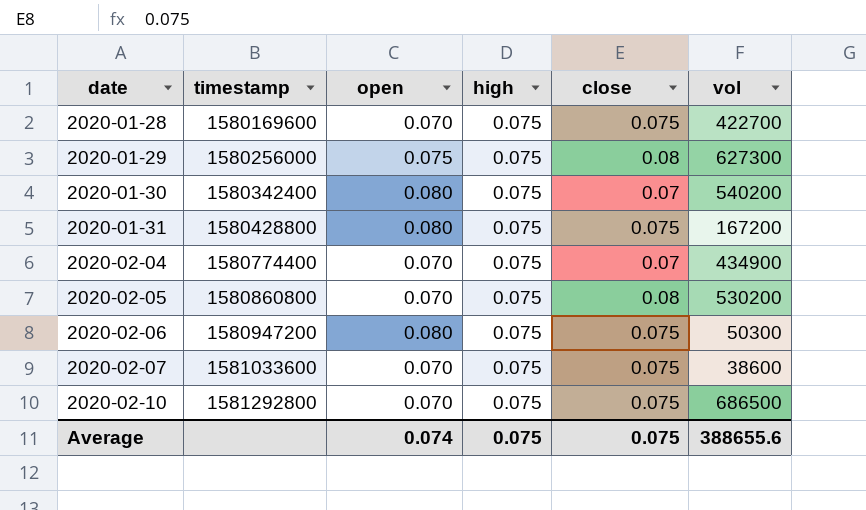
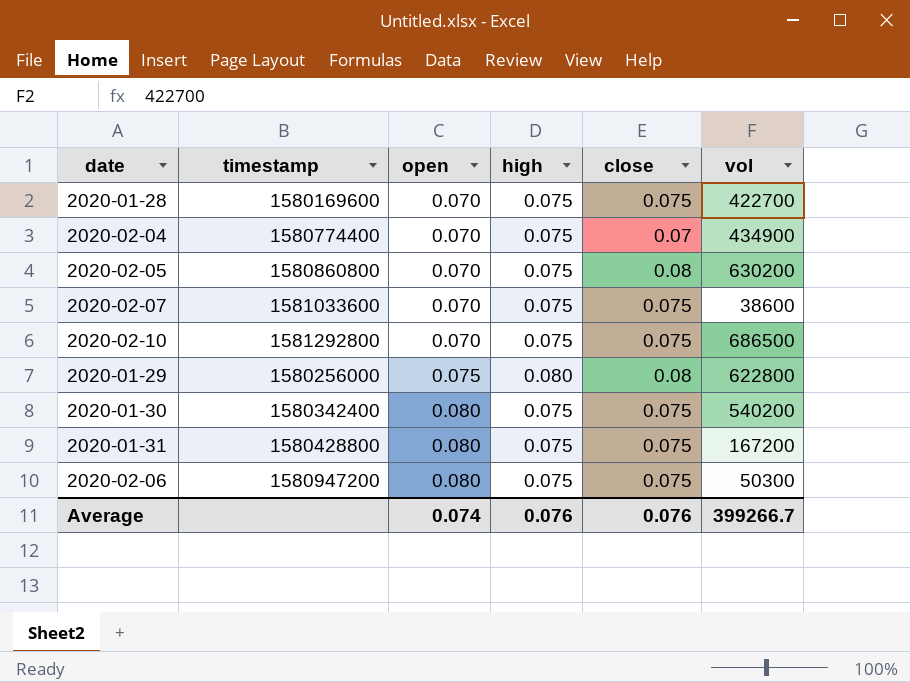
row order: date ascending -> open ascending
2020-02-05 | vol: 530200 -> 630200
2020-01-29 | high: 0.075 -> 0.080
2020-01-29 | vol: 627300 -> 622800
2020-01-30 | close: 0.07 -> 0.075
Average | high: 0.075 -> 0.076
Average | close: 0.075 -> 0.076
Average | vol: 388655.6 -> 399266.7

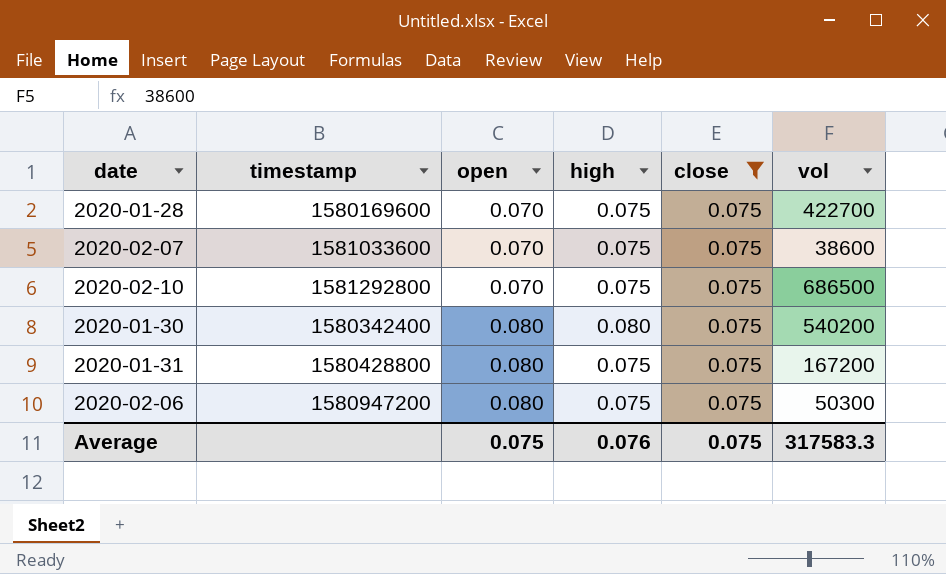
filter: none -> close = 0.075
2020-01-30 | high: 0.075 -> 0.080
Average | open: 0.074 -> 0.075
Average | close: 0.076 -> 0.075
Average | vol: 399266.7 -> 317583.3

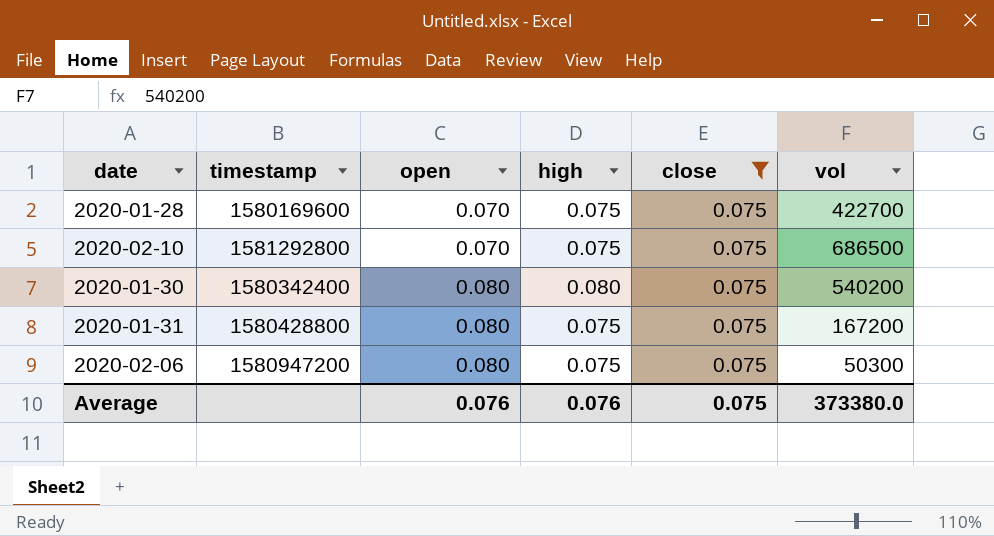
row 2020-02-07: 1581033600 | 0.070 | 0.075 | 0.075 | 38600 -> none
Average | open: 0.075 -> 0.076
Average | vol: 317583.3 -> 373380.0

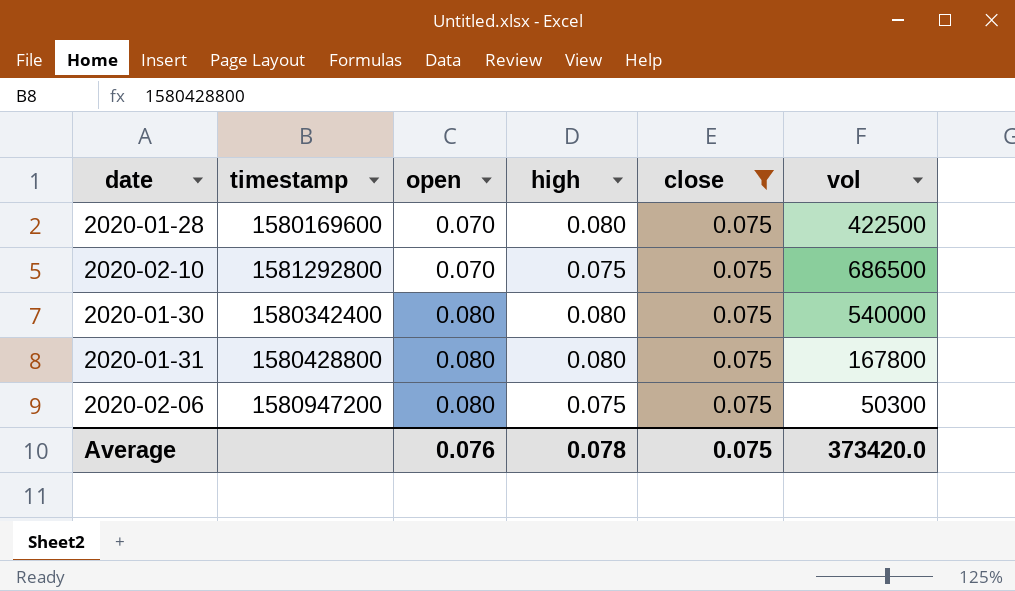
2020-01-28 | high: 0.075 -> 0.080
2020-01-28 | vol: 422700 -> 422500
2020-01-30 | vol: 540200 -> 540000
2020-01-31 | high: 0.075 -> 0.080
2020-01-31 | vol: 167200 -> 167800
Average | high: 0.076 -> 0.078
Average | vol: 373380.0 -> 373420.0

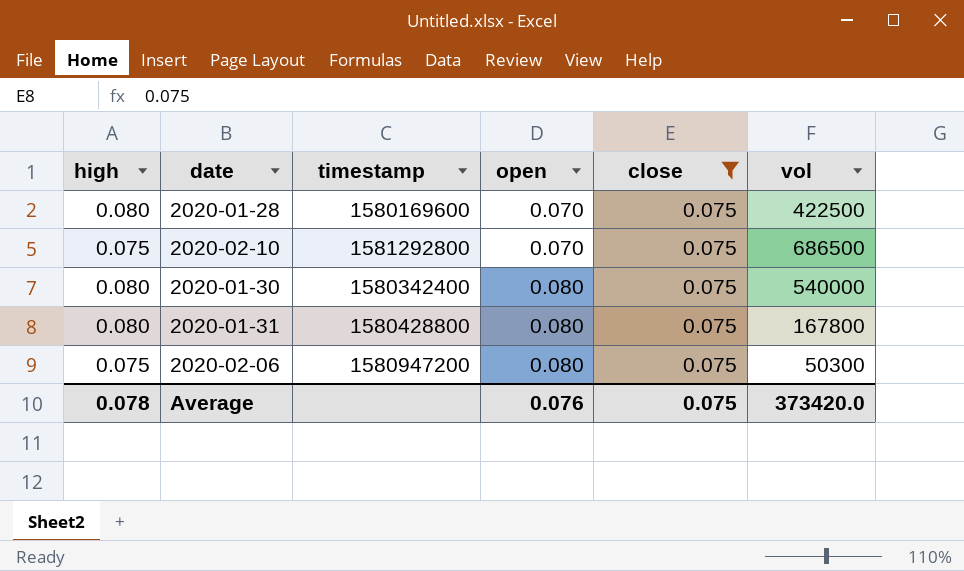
column high | position: 4 -> 1

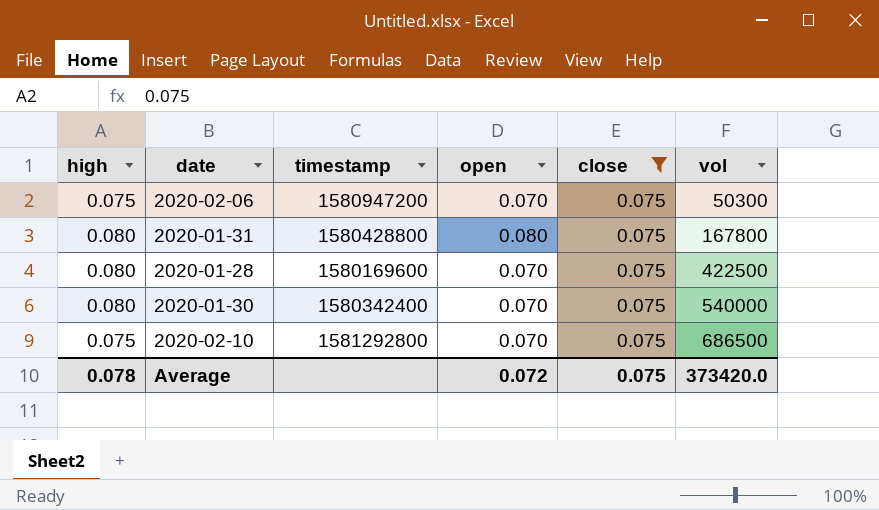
row order: open ascending -> vol ascending
2020-02-06 | open: 0.080 -> 0.070
2020-01-30 | open: 0.080 -> 0.070
Average | open: 0.076 -> 0.072

